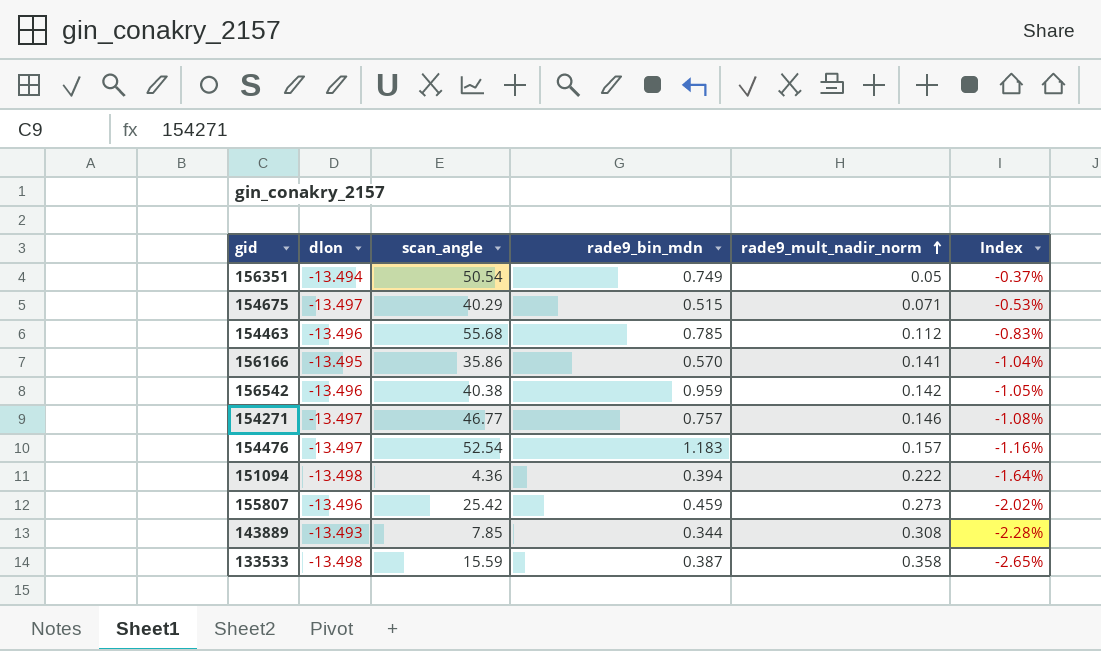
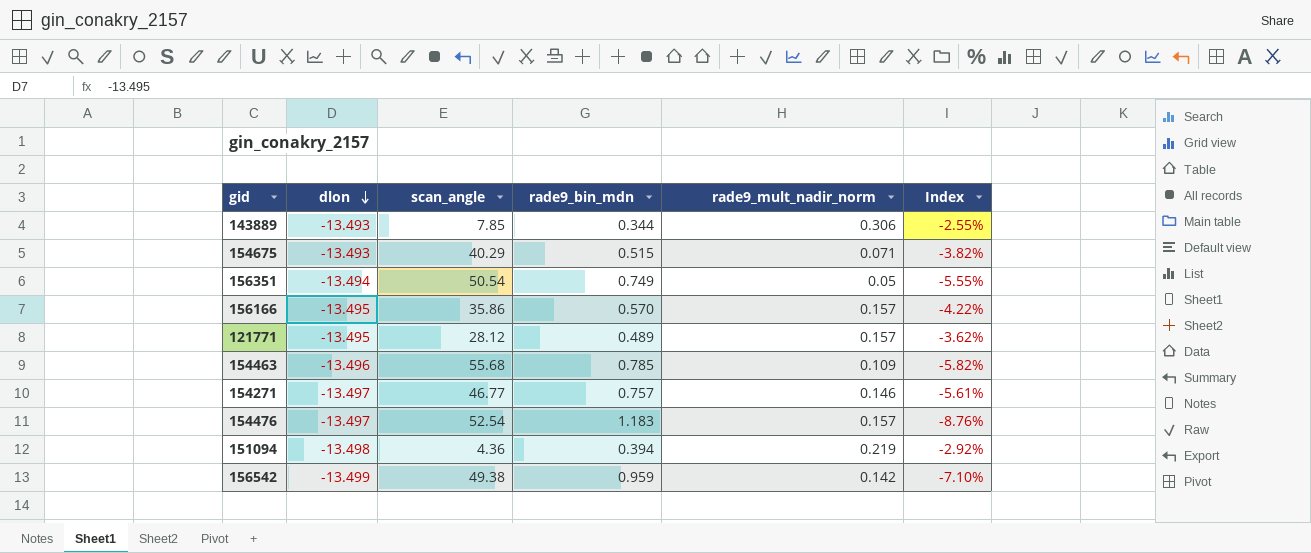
row order: rade9_mult_nadir_norm ascending -> dlon descending
column Index | formula: [rade9_mult_nadir_norm] / [dlon] -> [rade9_bin_mdn] / [dlon]
row 155807: -13.496 | 25.42 | 0.459 | 0.273 | -2.02% -> none
row 133533: -13.498 | 15.59 | 0.387 | 0.358 | -2.65% -> none
143889 | rade9_mult_nadir_norm: 0.308 -> 0.306
154675 | dlon: -13.497 -> -13.493
156166 | rade9_mult_nadir_norm: 0.141 -> 0.157
row 121771: none -> -13.495 | 28.12 | 0.489 | 0.157 | -3.62%
154463 | rade9_mult_nadir_norm: 0.112 -> 0.109
151094 | rade9_mult_nadir_norm: 0.222 -> 0.219
156542 | dlon: -13.496 -> -13.499
156542 | scan_angle: 40.38 -> 49.38

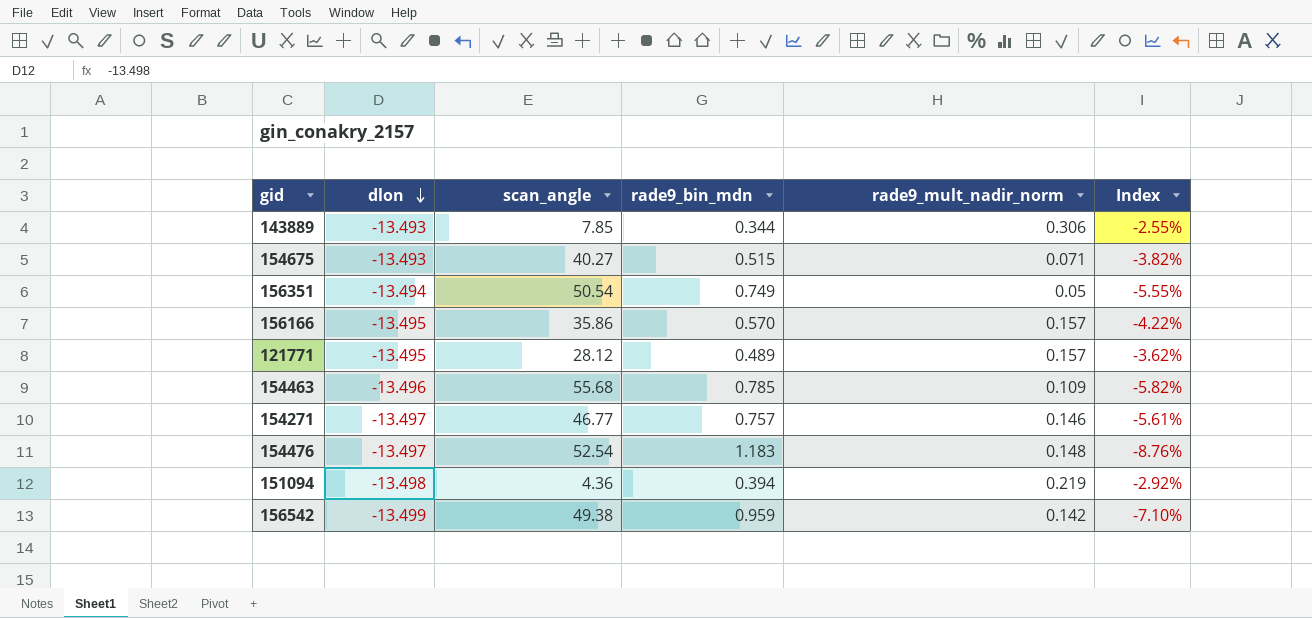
154675 | scan_angle: 40.29 -> 40.27
154476 | rade9_mult_nadir_norm: 0.157 -> 0.148

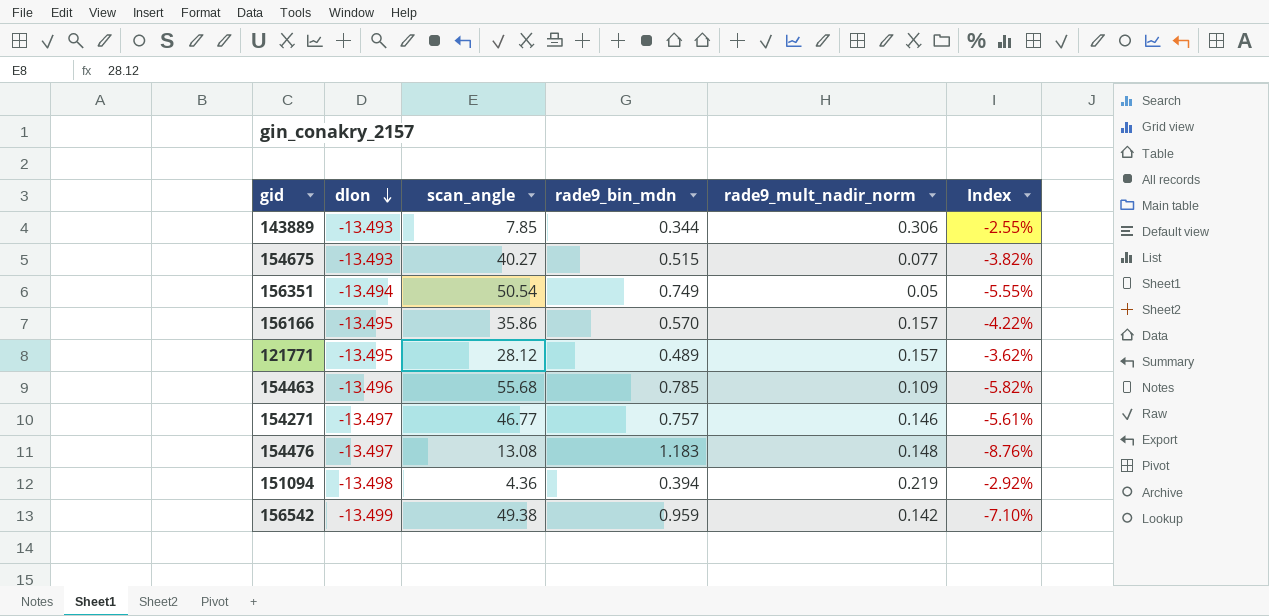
154675 | rade9_mult_nadir_norm: 0.071 -> 0.077
154476 | scan_angle: 52.54 -> 13.08

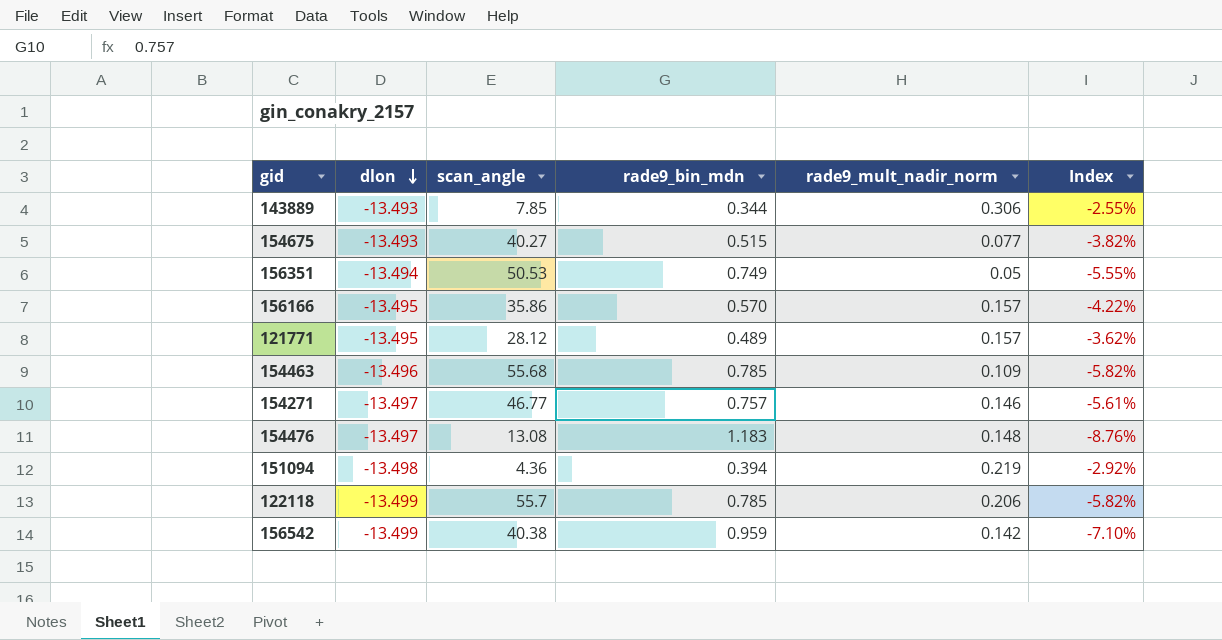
156351 | scan_angle: 50.54 -> 50.53
row 122118: none -> -13.499 | 55.7 | 0.785 | 0.206 | -5.82%
156542 | scan_angle: 49.38 -> 40.38

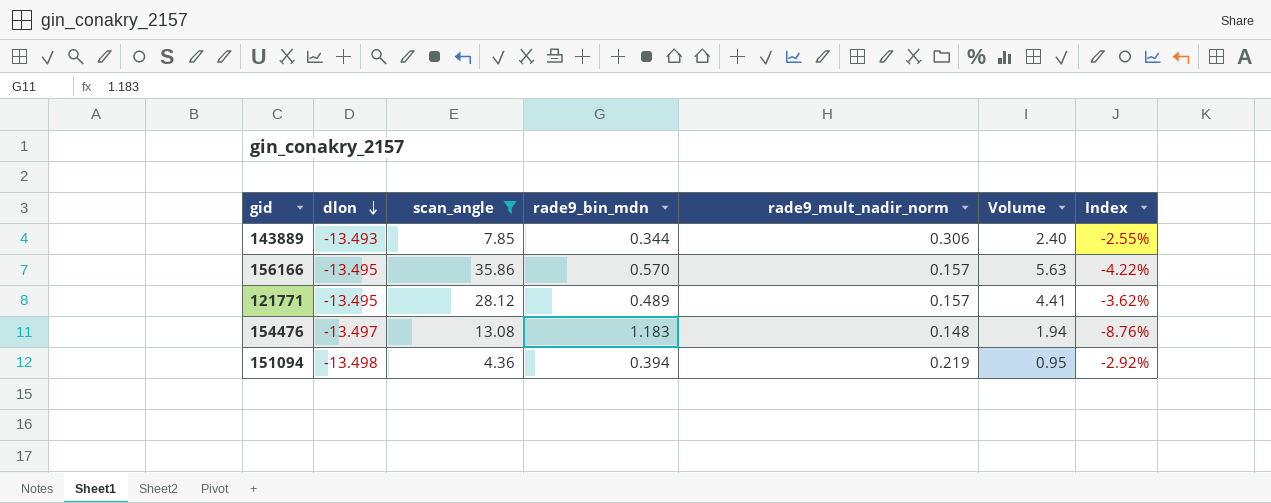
filter: none -> scan_angle <= 35.86
column Volume | formula: none -> [scan_angle] * [rade9_mult_nadir_norm]

